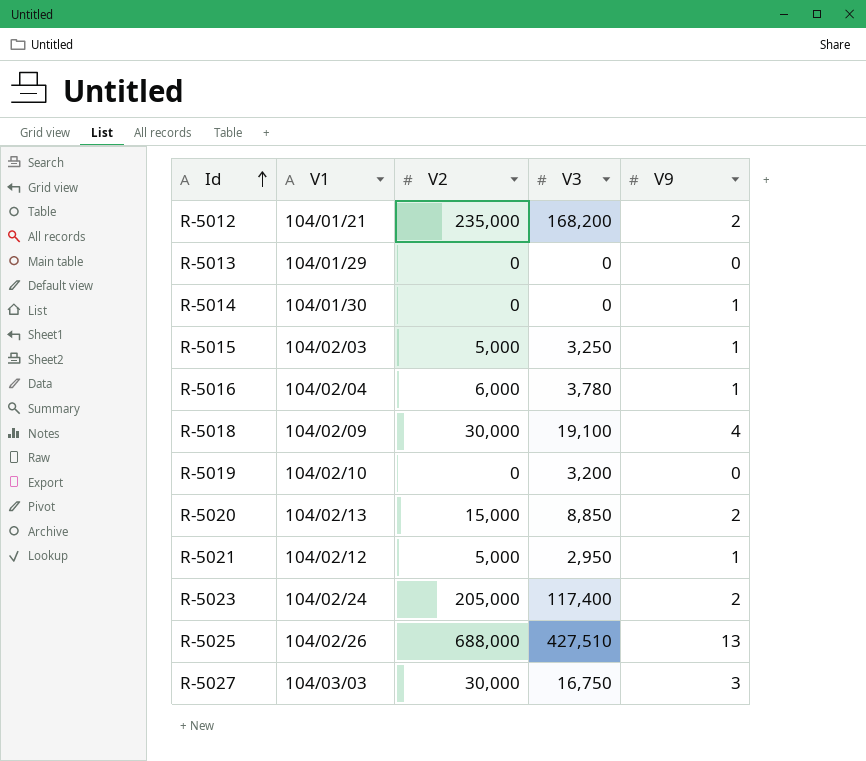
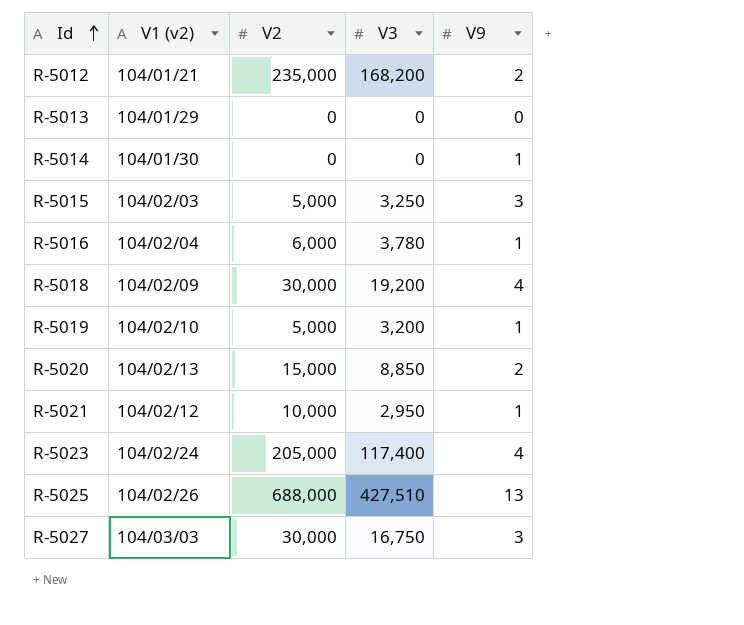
column name: V1 -> V1 (v2)
R-5015 | V9: 1 -> 3
R-5018 | V3: 19,100 -> 19,200
R-5019 | V2: 0 -> 5,000
R-5019 | V9: 0 -> 1
R-5021 | V2: 5,000 -> 10,000
R-5023 | V9: 2 -> 4

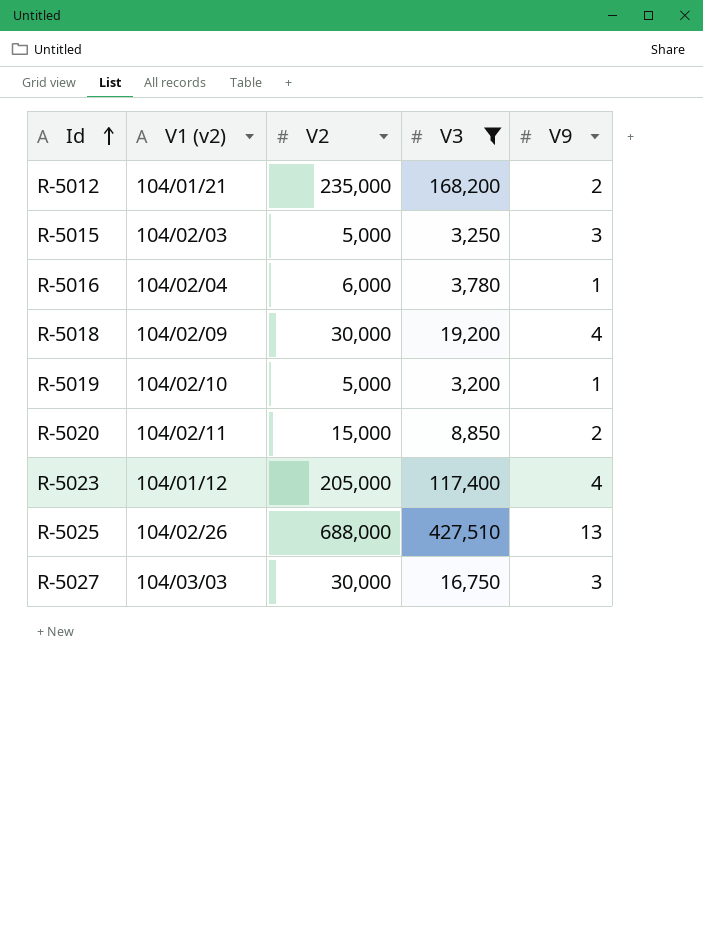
filter: none -> V3 >= 3,200
R-5020 | V1 (v2): 104/02/13 -> 104/02/11
R-5023 | V1 (v2): 104/02/24 -> 104/01/12

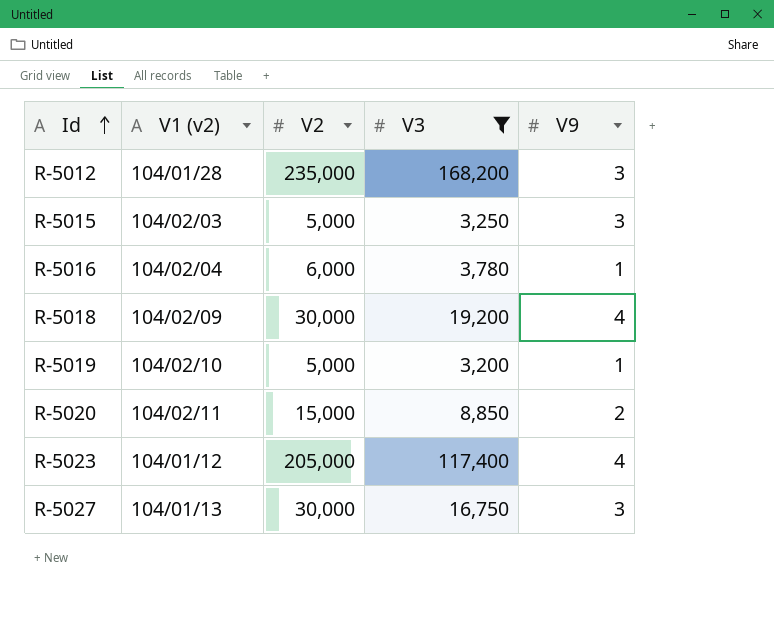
row R-5025: 104/02/26 | 688,000 | 427,510 | 13 -> none
R-5012 | V1 (v2): 104/01/21 -> 104/01/28
R-5012 | V9: 2 -> 3
R-5027 | V1 (v2): 104/03/03 -> 104/01/13

